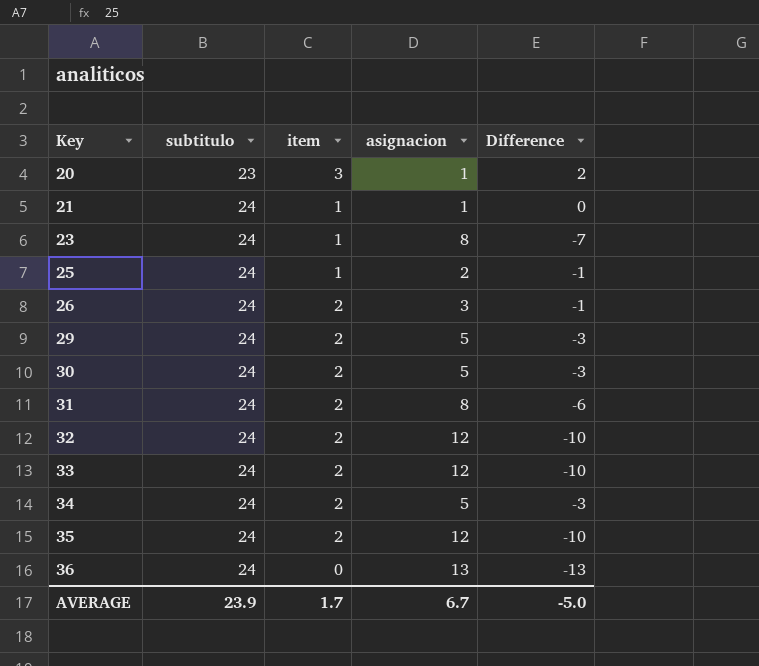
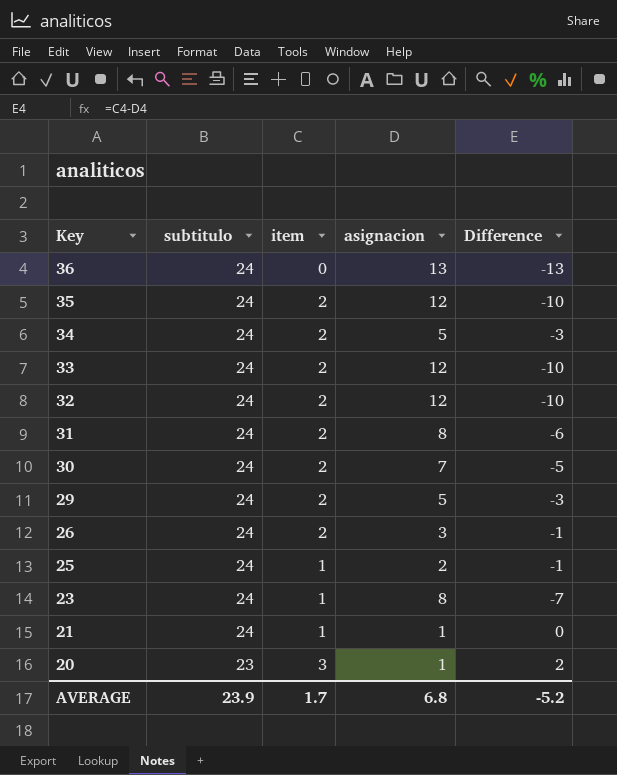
row order: Key ascending -> Key descending
30 | asignacion: 5 -> 7
30 | Difference: -3 -> -5
AVERAGE | asignacion: 6.7 -> 6.8
AVERAGE | Difference: -5.0 -> -5.2

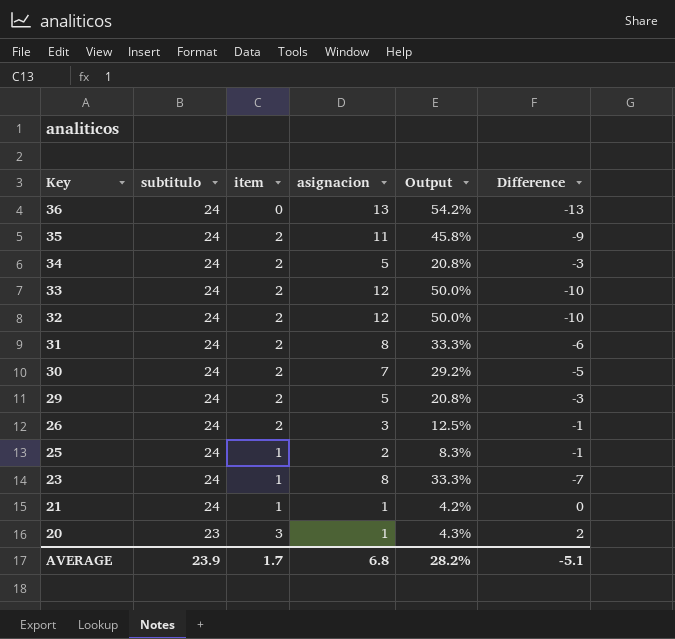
column Output | formula: none -> [asignacion] / [subtitulo]
35 | asignacion: 12 -> 11
35 | Difference: -10 -> -9
AVERAGE | Difference: -5.2 -> -5.1

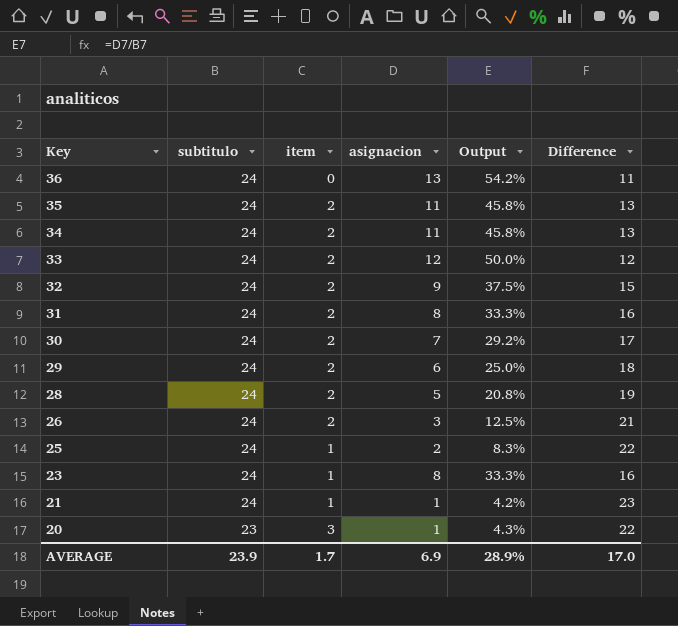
column Difference | formula: [item] - [asignacion] -> [subtitulo] - [asignacion]
34 | asignacion: 5 -> 11
34 | Output: 20.8% -> 45.8%
32 | asignacion: 12 -> 9
32 | Output: 50.0% -> 37.5%
29 | asignacion: 5 -> 6
29 | Output: 20.8% -> 25.0%
row 28: none -> 24 | 2 | 5 | 20.8% | 19
AVERAGE | asignacion: 6.8 -> 6.9
AVERAGE | Output: 28.2% -> 28.9%
AVERAGE | Difference: -5.1 -> 17.0

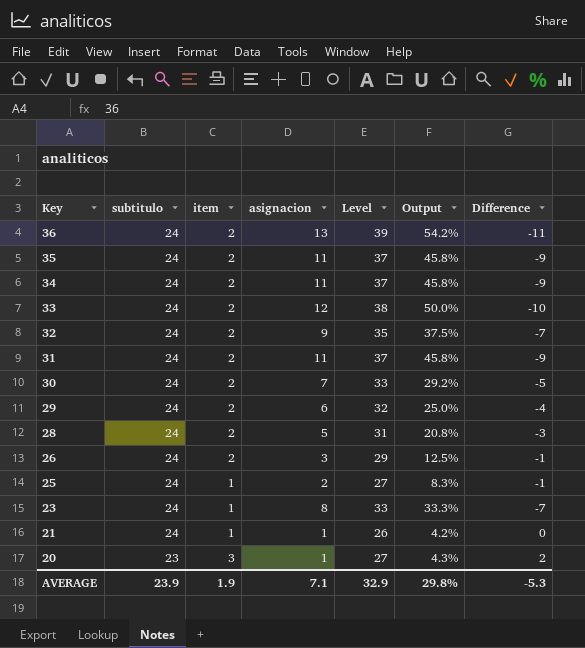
column Level | formula: none -> [subtitulo] + [item] + [asignacion]
column Difference | formula: [subtitulo] - [asignacion] -> [item] - [asignacion]
36 | item: 0 -> 2
31 | asignacion: 8 -> 11
31 | Output: 33.3% -> 45.8%
AVERAGE | item: 1.7 -> 1.9
AVERAGE | asignacion: 6.9 -> 7.1
AVERAGE | Output: 28.9% -> 29.8%
AVERAGE | Difference: 17.0 -> -5.3

